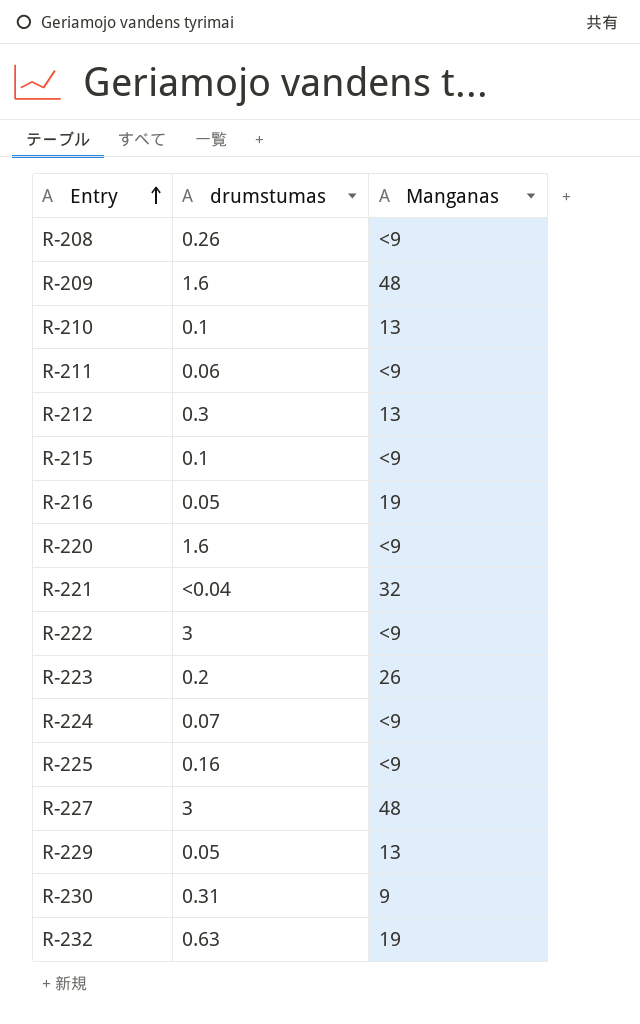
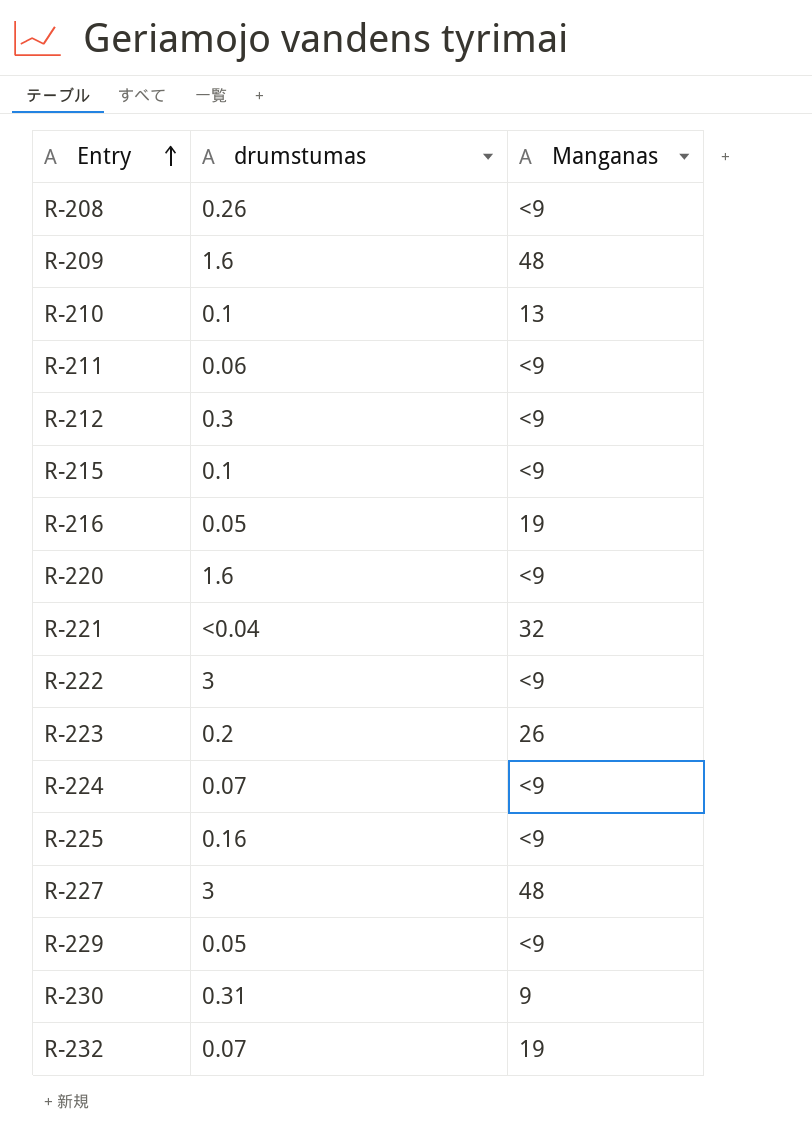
R-212 | Manganas: 13 -> <9
R-229 | Manganas: 13 -> <9
R-232 | drumstumas: 0.63 -> 0.07

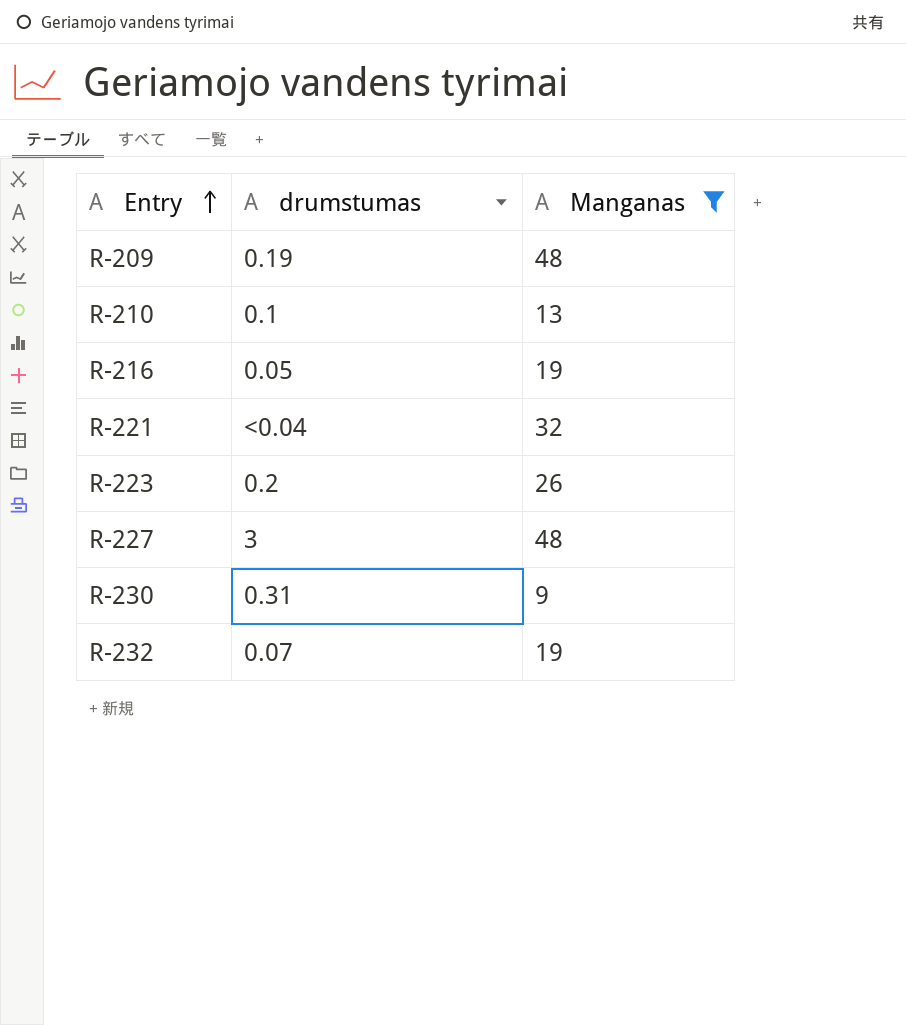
filter: none -> Manganas != <9
R-209 | drumstumas: 1.6 -> 0.19

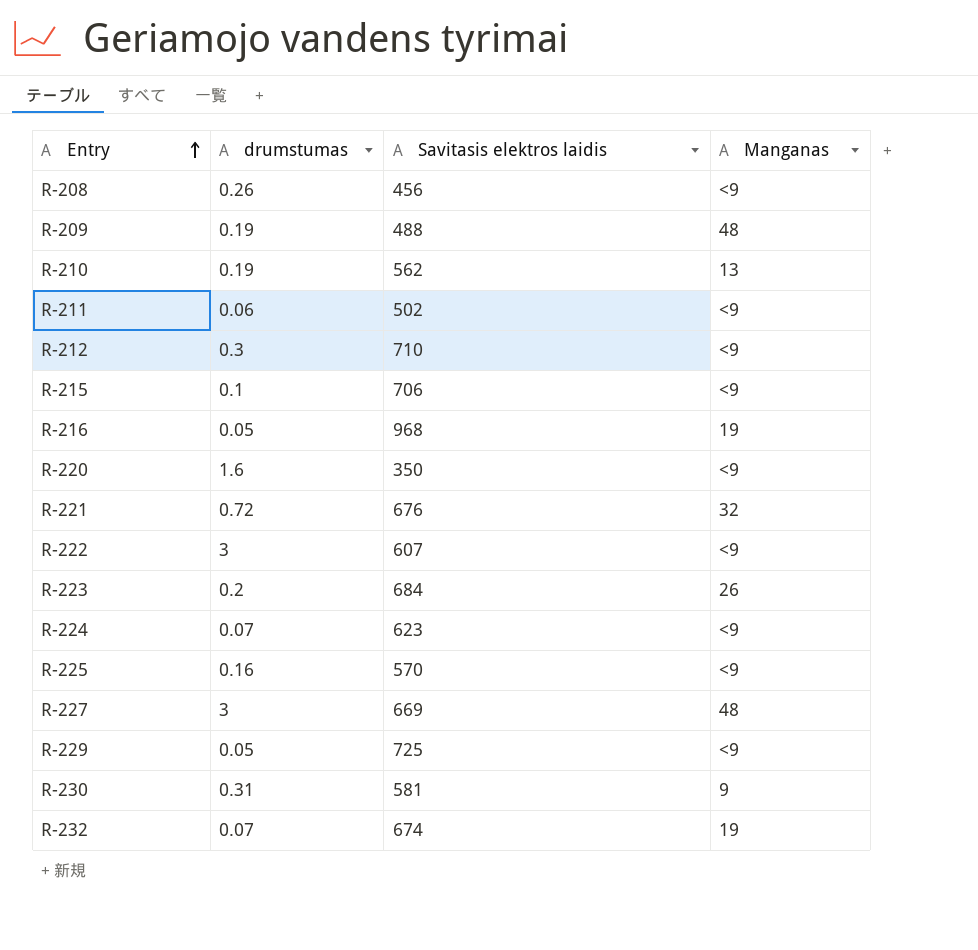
filter: Manganas != <9 -> none
column Savitasis elektros laidis | position: none -> 3
R-210 | drumstumas: 0.1 -> 0.19
R-221 | drumstumas: <0.04 -> 0.72

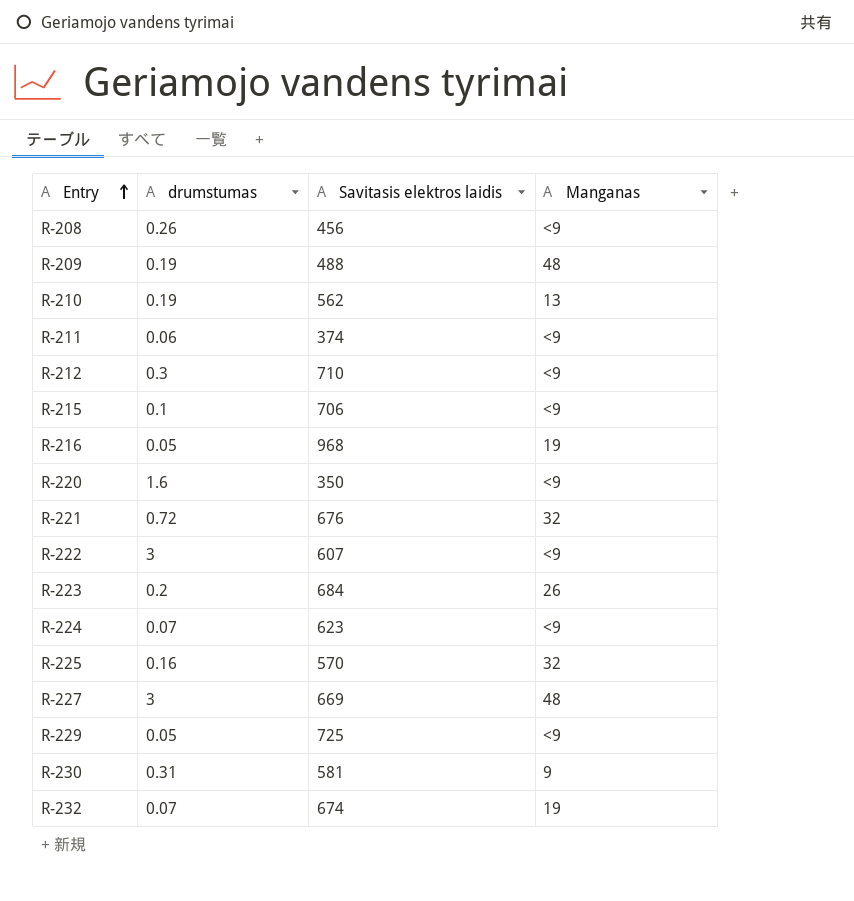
R-211 | Savitasis elektros laidis: 502 -> 374
R-225 | Manganas: <9 -> 32

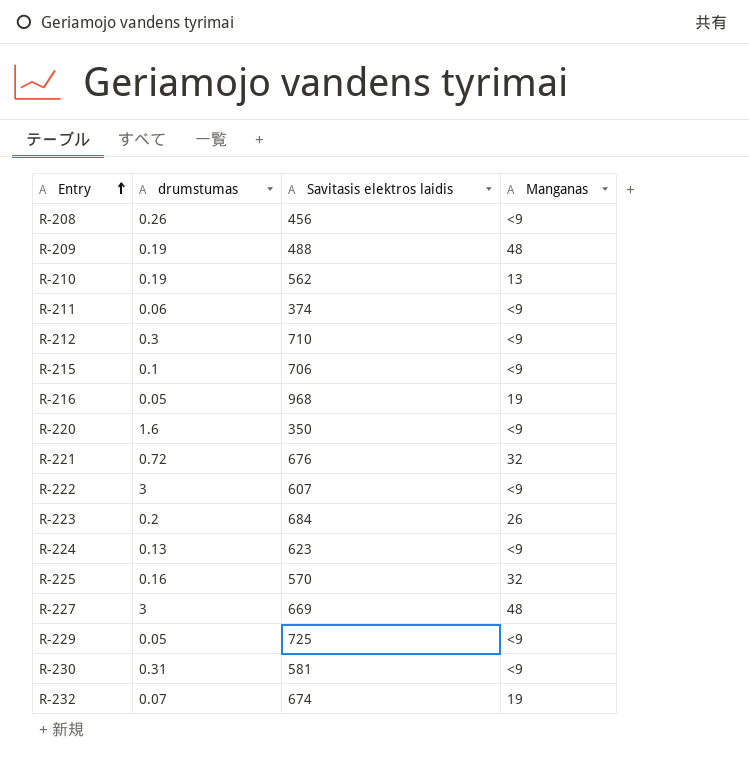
R-224 | drumstumas: 0.07 -> 0.13
R-230 | Manganas: 9 -> <9

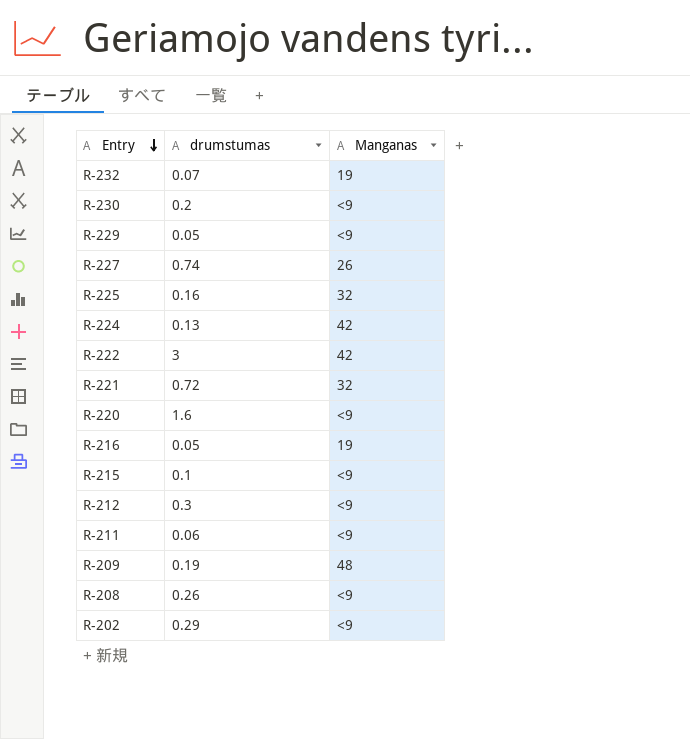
row order: Entry ascending -> Entry descending
column Savitasis elektros laidis | position: 3 -> none
row R-210: 0.19 | 562 | 13 -> none
row R-223: 0.2 | 684 | 26 -> none
R-230 | drumstumas: 0.31 -> 0.2
R-227 | drumstumas: 3 -> 0.74
R-227 | Manganas: 48 -> 26
R-224 | Manganas: <9 -> 42
R-222 | Manganas: <9 -> 42
row R-202: none -> 0.29 | <9

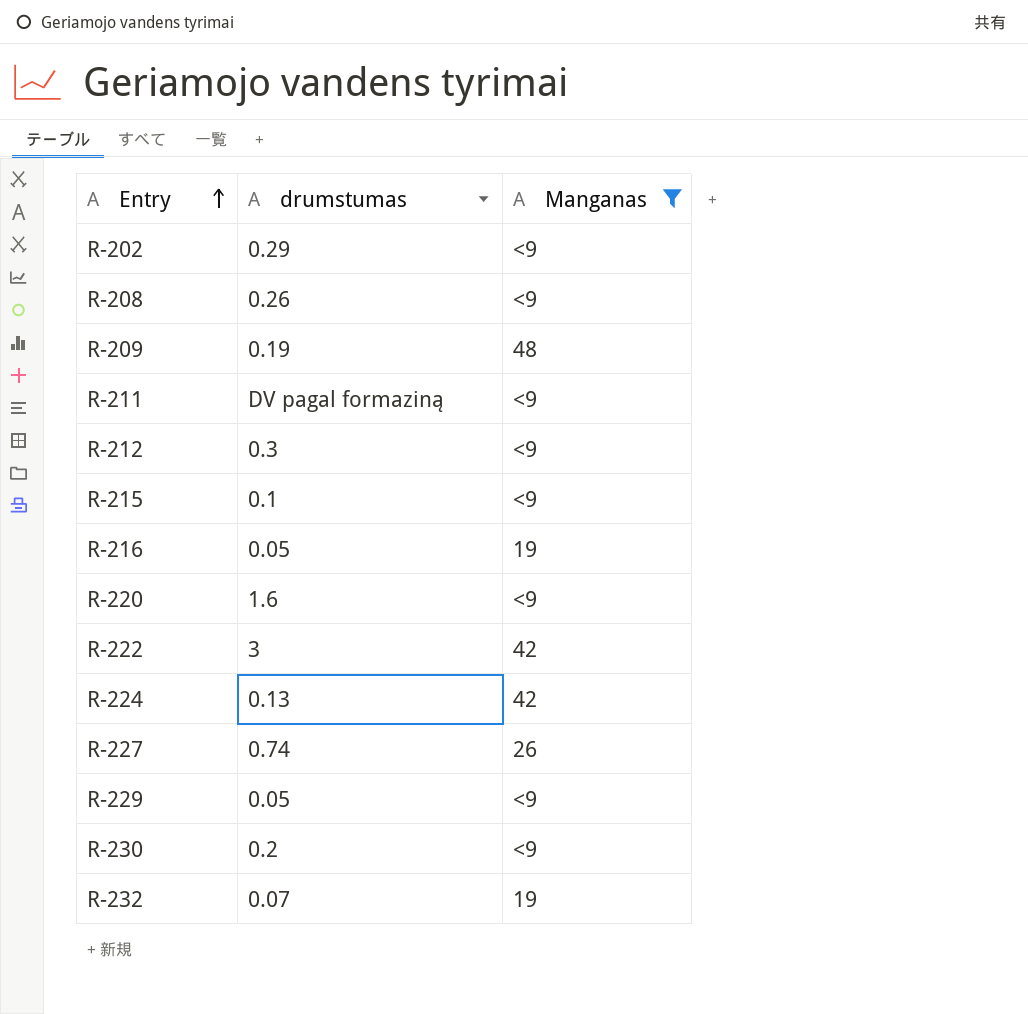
filter: none -> Manganas != 32
row order: Entry descending -> Entry ascending
R-211 | drumstumas: 0.06 -> DV pagal formaziną

